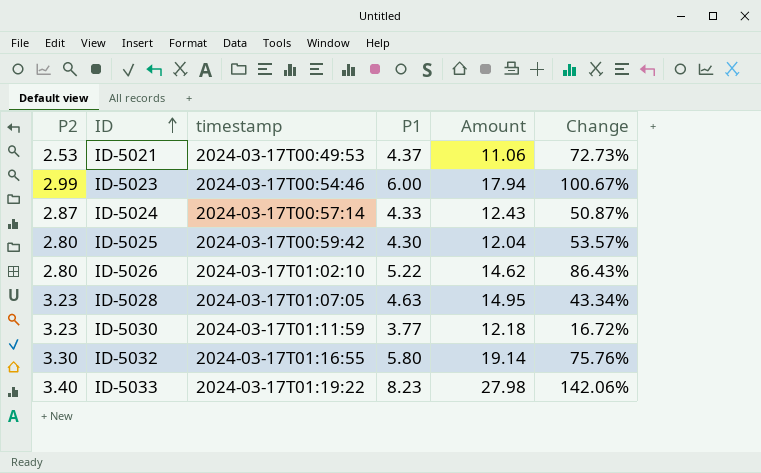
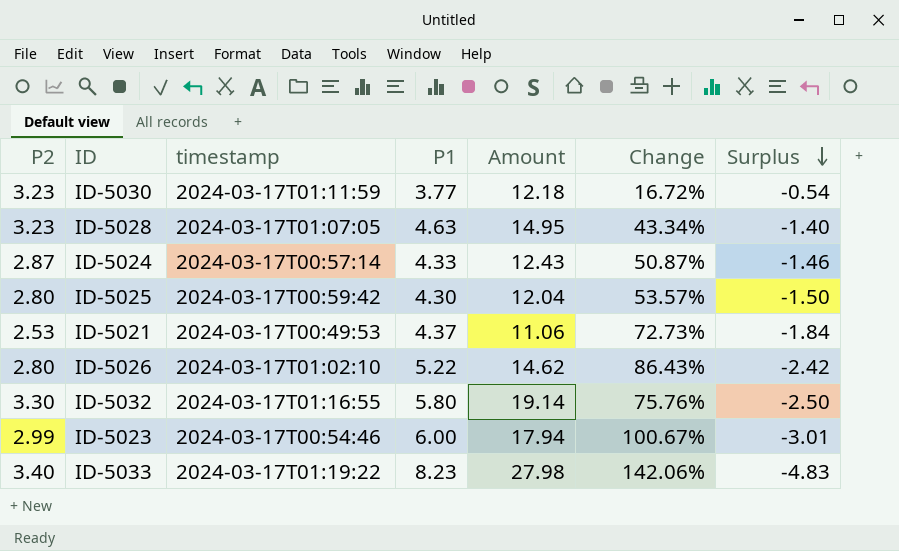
row order: ID ascending -> Surplus descending
column Surplus | formula: none -> [P2] - [P1]

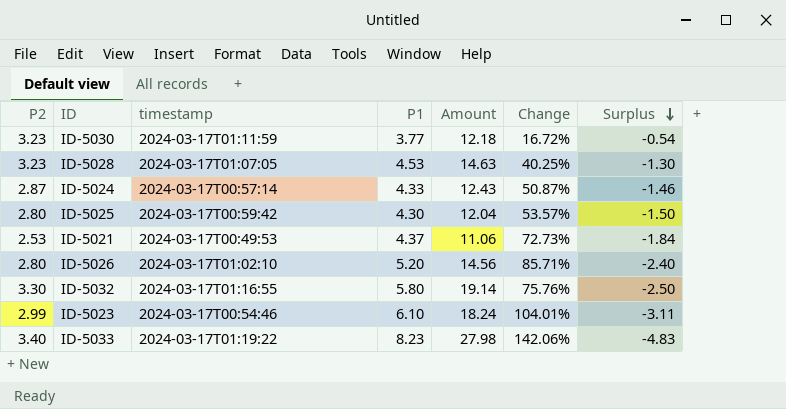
ID-5028 | P1: 4.63 -> 4.53
ID-5028 | Amount: 14.95 -> 14.63
ID-5028 | Change: 43.34% -> 40.25%
ID-5028 | Surplus: -1.40 -> -1.30
ID-5026 | P1: 5.22 -> 5.20
ID-5026 | Amount: 14.62 -> 14.56
ID-5026 | Change: 86.43% -> 85.71%
ID-5026 | Surplus: -2.42 -> -2.40
ID-5023 | P1: 6.00 -> 6.10
ID-5023 | Amount: 17.94 -> 18.24
ID-5023 | Change: 100.67% -> 104.01%
ID-5023 | Surplus: -3.01 -> -3.11

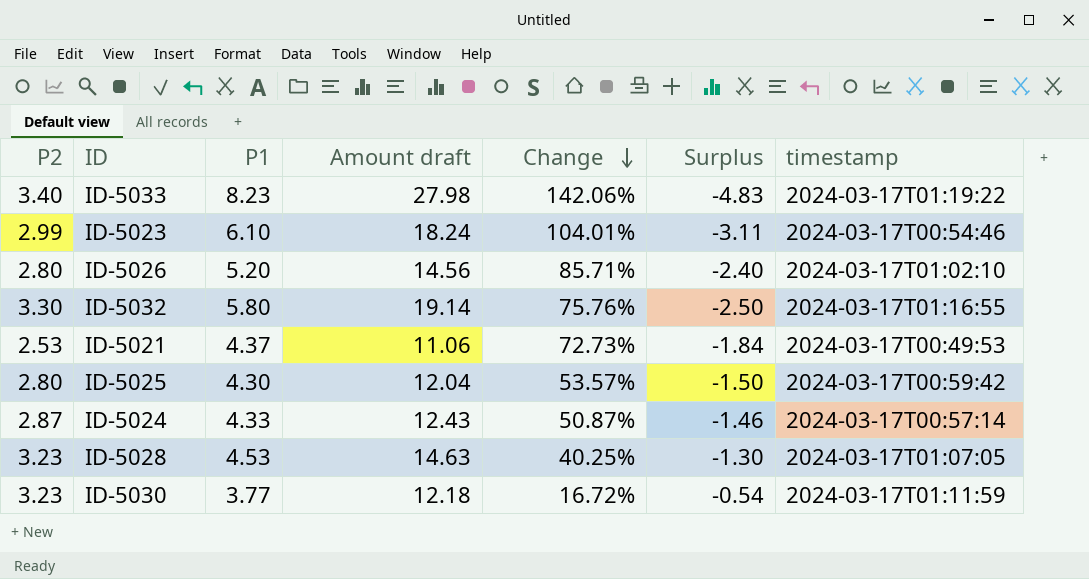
row order: Surplus descending -> Change descending
column name: Amount -> Amount draft
column timestamp | position: 3 -> 7

